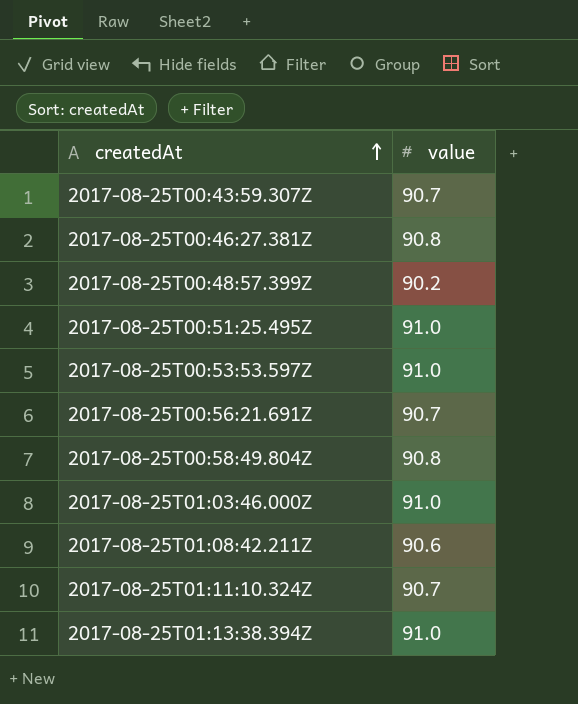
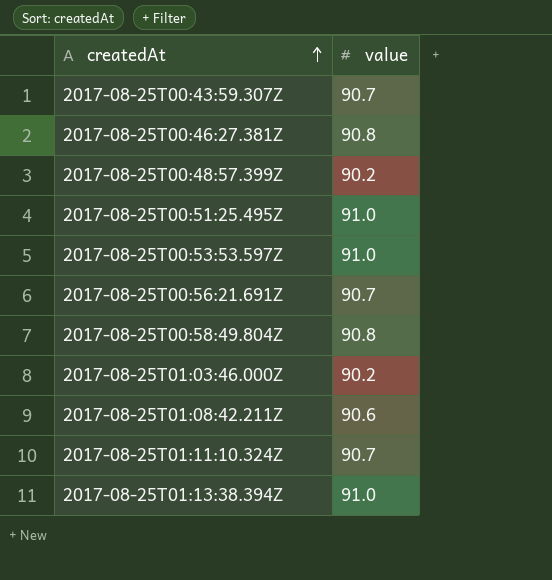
2017-08-25T01:03:46.000Z | value: 91.0 -> 90.2

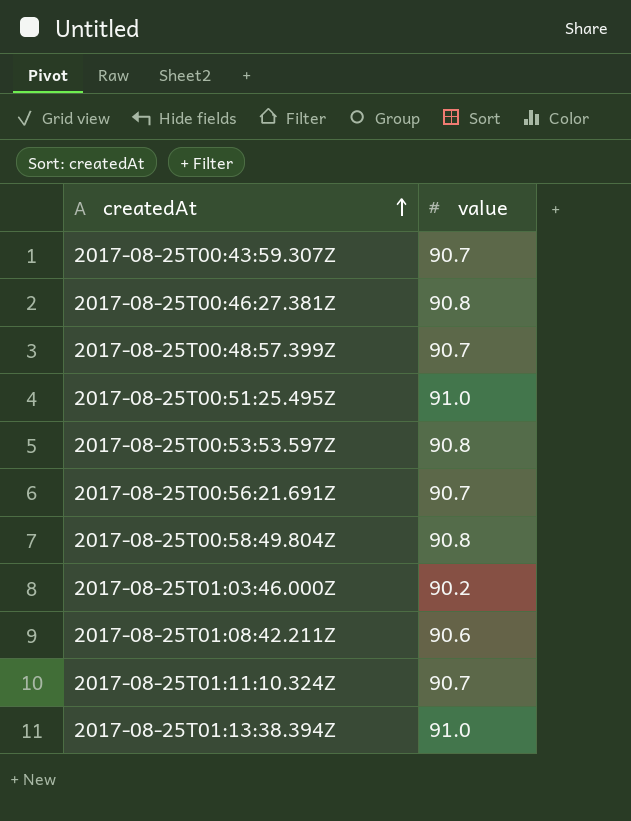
2017-08-25T00:48:57.399Z | value: 90.2 -> 90.7
2017-08-25T00:53:53.597Z | value: 91.0 -> 90.8

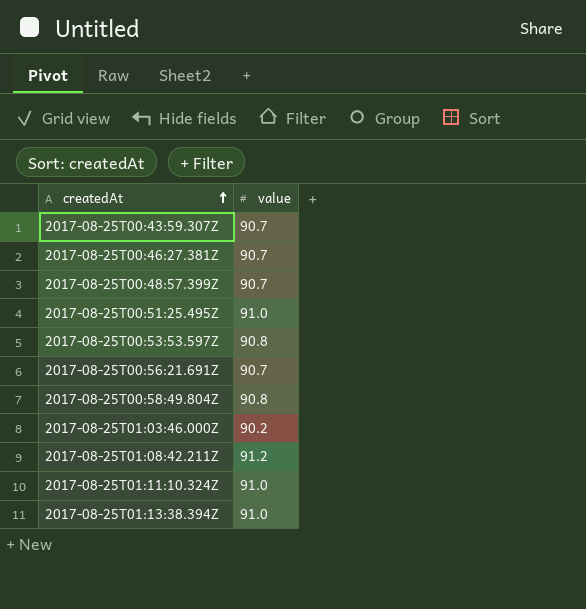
2017-08-25T00:46:27.381Z | value: 90.8 -> 90.7
2017-08-25T01:08:42.211Z | value: 90.6 -> 91.2
2017-08-25T01:11:10.324Z | value: 90.7 -> 91.0

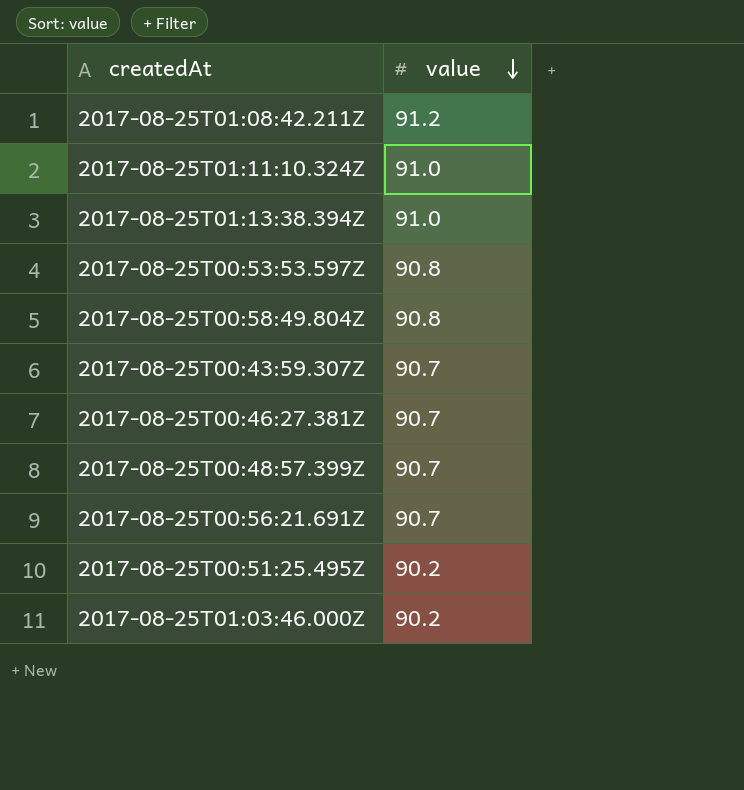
row order: createdAt ascending -> value descending
2017-08-25T00:51:25.495Z | value: 91.0 -> 90.2

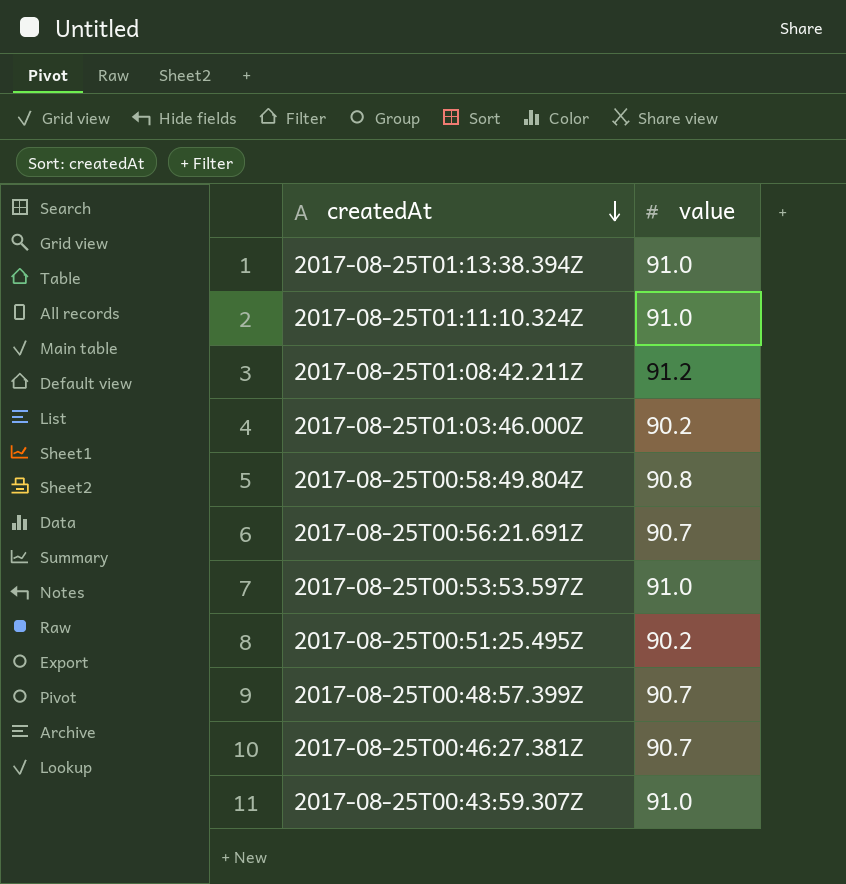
row order: value descending -> createdAt descending
2017-08-25T00:53:53.597Z | value: 90.8 -> 91.0
2017-08-25T00:43:59.307Z | value: 90.7 -> 91.0

